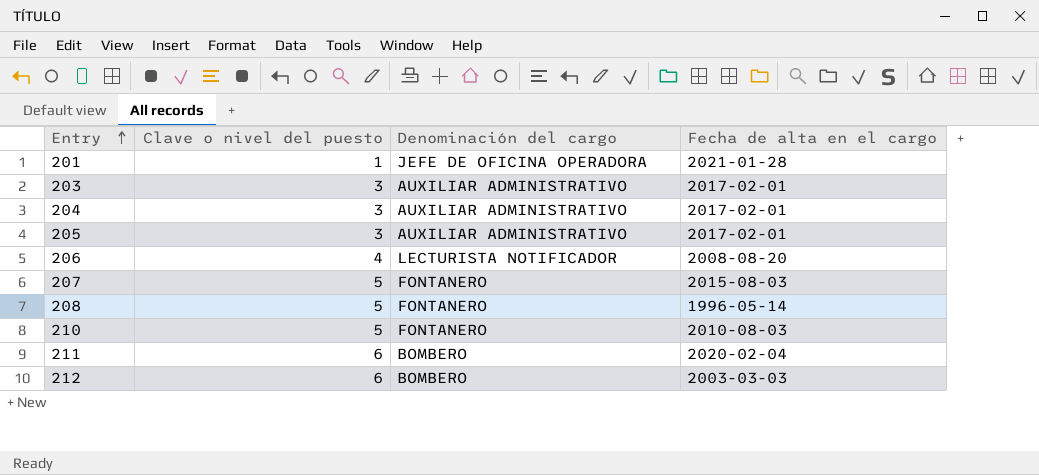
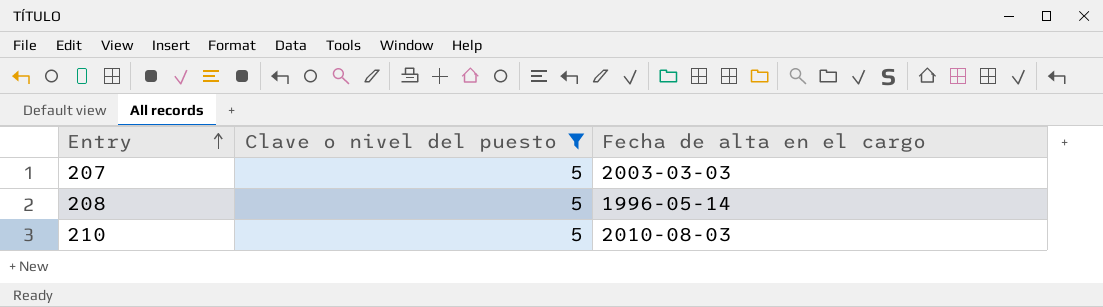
filter: none -> Clave o nivel del puesto = 5
column Denominación del cargo | position: 3 -> none
207 | Fecha de alta en el cargo: 2015-08-03 -> 2003-03-03

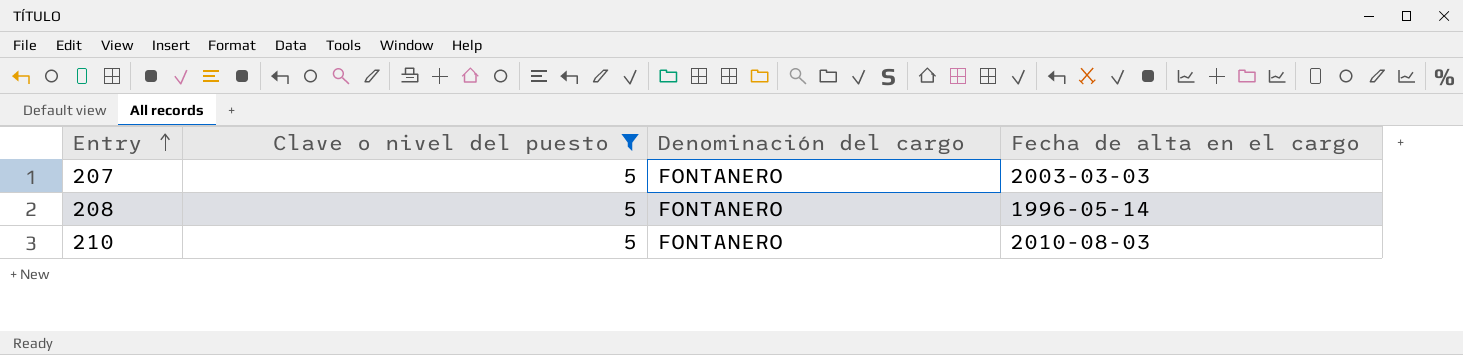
column Denominación del cargo | position: none -> 3

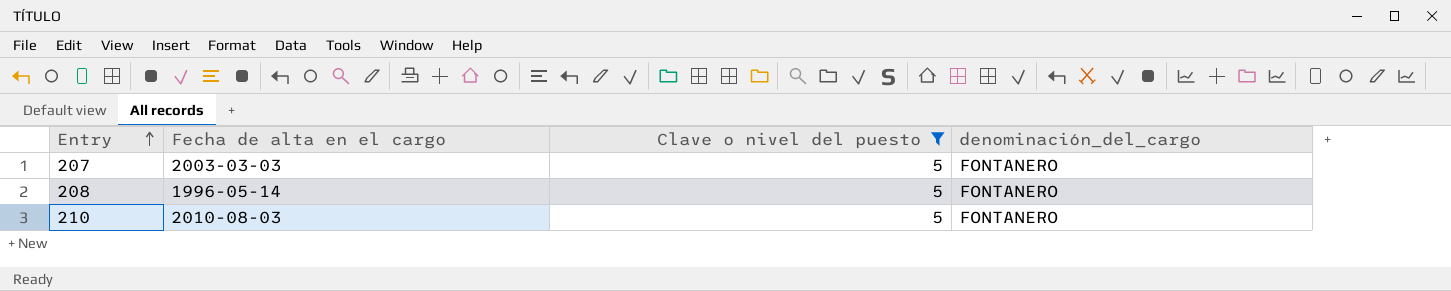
column Fecha de alta en el cargo | position: 4 -> 2
column name: Denominación del cargo -> denominación_del_cargo

